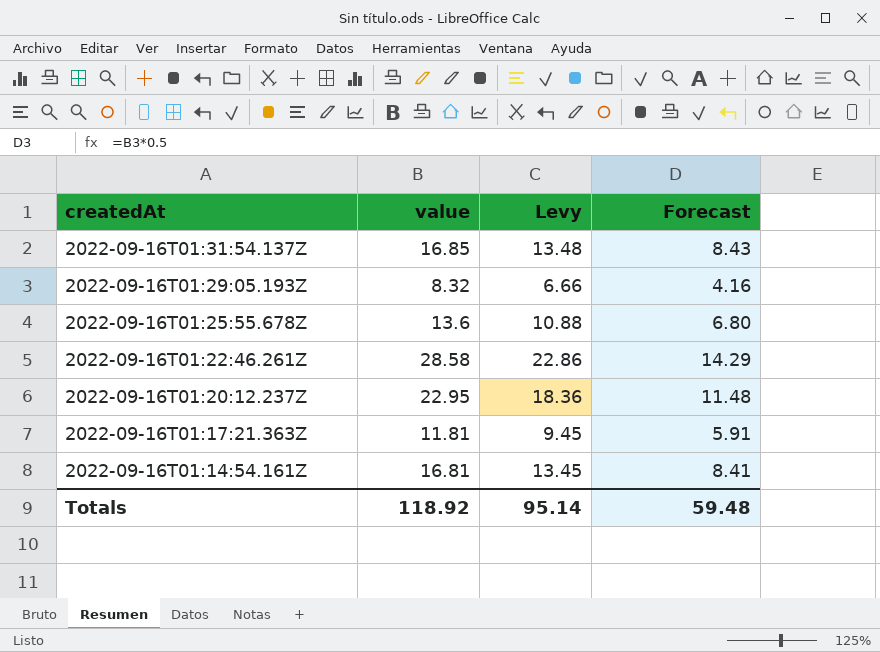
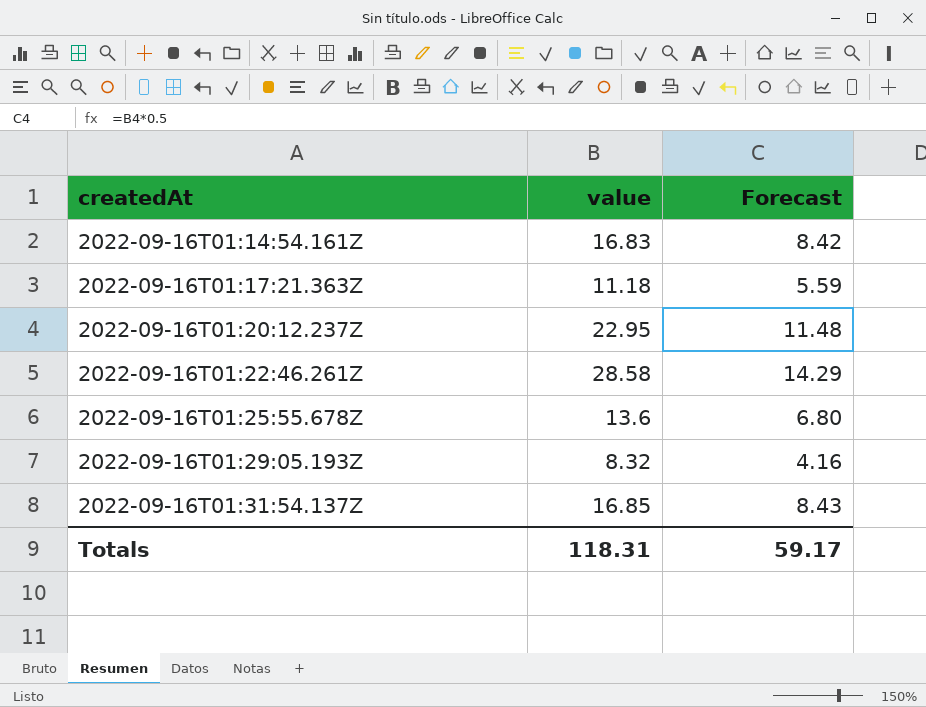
row order: createdAt descending -> createdAt ascending
column Levy | formula: [value] * 0.8 -> none
2022-09-16T01:14:54.161Z | value: 16.81 -> 16.83
2022-09-16T01:14:54.161Z | Forecast: 8.41 -> 8.42
2022-09-16T01:17:21.363Z | value: 11.81 -> 11.18
2022-09-16T01:17:21.363Z | Forecast: 5.91 -> 5.59
Totals | value: 118.92 -> 118.31
Totals | Forecast: 59.48 -> 59.17

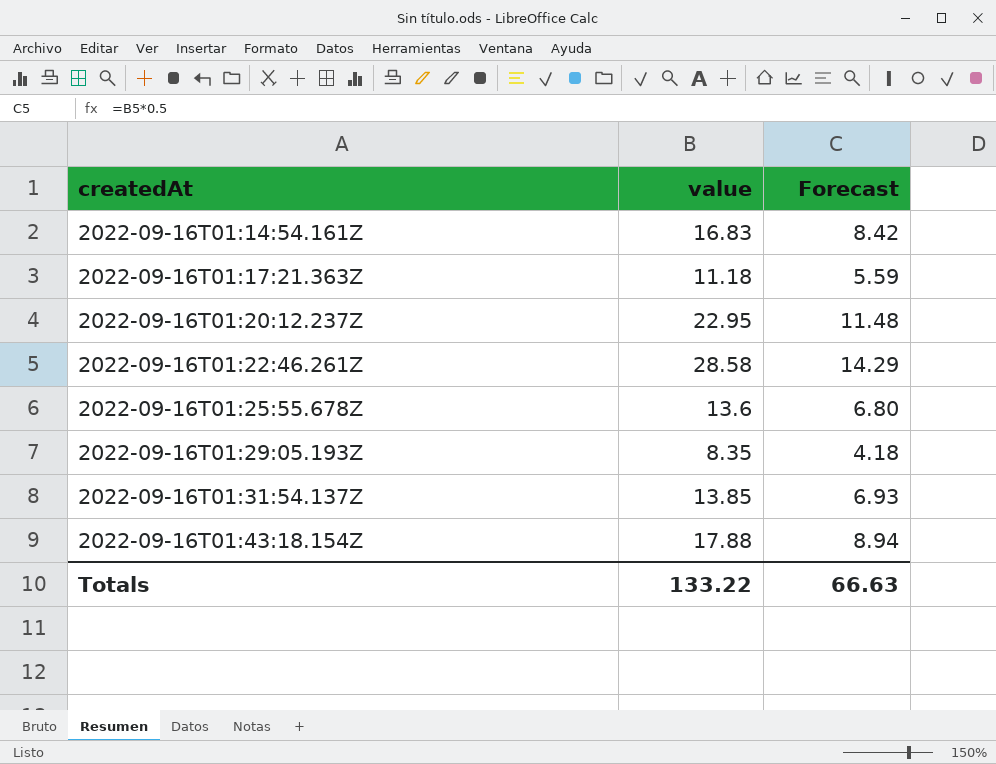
2022-09-16T01:29:05.193Z | value: 8.32 -> 8.35
2022-09-16T01:29:05.193Z | Forecast: 4.16 -> 4.18
2022-09-16T01:31:54.137Z | value: 16.85 -> 13.85
2022-09-16T01:31:54.137Z | Forecast: 8.43 -> 6.93
row 2022-09-16T01:43:18.154Z: none -> 17.88 | 8.94
Totals | value: 118.31 -> 133.22
Totals | Forecast: 59.17 -> 66.63

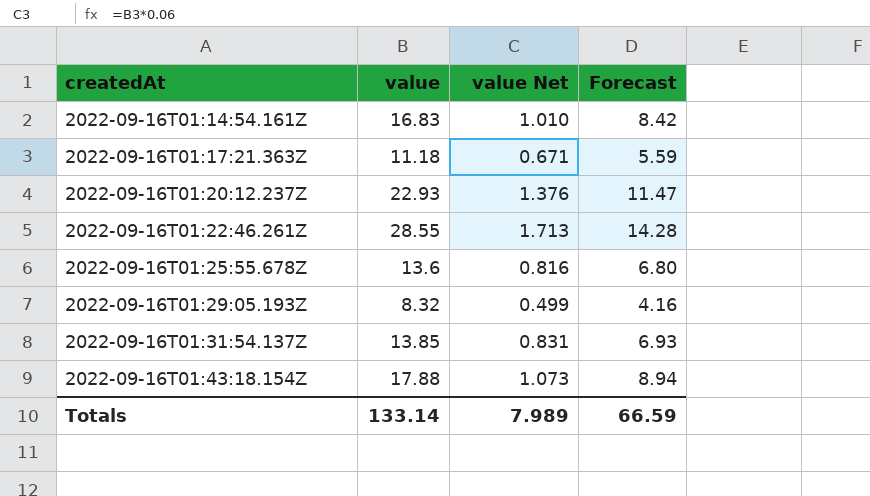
column value Net | formula: none -> [value] * 0.06
2022-09-16T01:20:12.237Z | value: 22.95 -> 22.93
2022-09-16T01:20:12.237Z | Forecast: 11.48 -> 11.47
2022-09-16T01:22:46.261Z | value: 28.58 -> 28.55
2022-09-16T01:22:46.261Z | Forecast: 14.29 -> 14.28
2022-09-16T01:29:05.193Z | value: 8.35 -> 8.32
2022-09-16T01:29:05.193Z | Forecast: 4.18 -> 4.16
Totals | value: 133.22 -> 133.14
Totals | Forecast: 66.63 -> 66.59

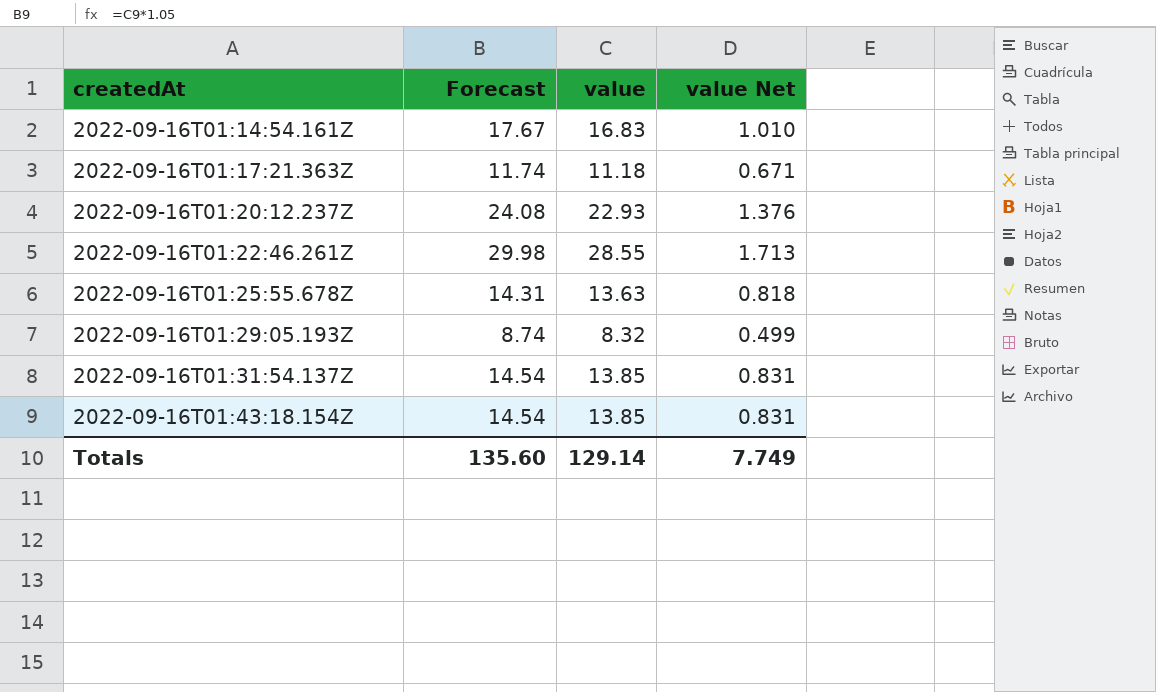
column Forecast | formula: [value] * 0.5 -> [value] * 1.05
column Forecast | position: 4 -> 2
2022-09-16T01:25:55.678Z | value: 13.6 -> 13.63
2022-09-16T01:25:55.678Z | value Net: 0.816 -> 0.818
2022-09-16T01:43:18.154Z | value: 17.88 -> 13.85
2022-09-16T01:43:18.154Z | value Net: 1.073 -> 0.831
Totals | Forecast: 66.59 -> 135.60
Totals | value: 133.14 -> 129.14
Totals | value Net: 7.989 -> 7.749

